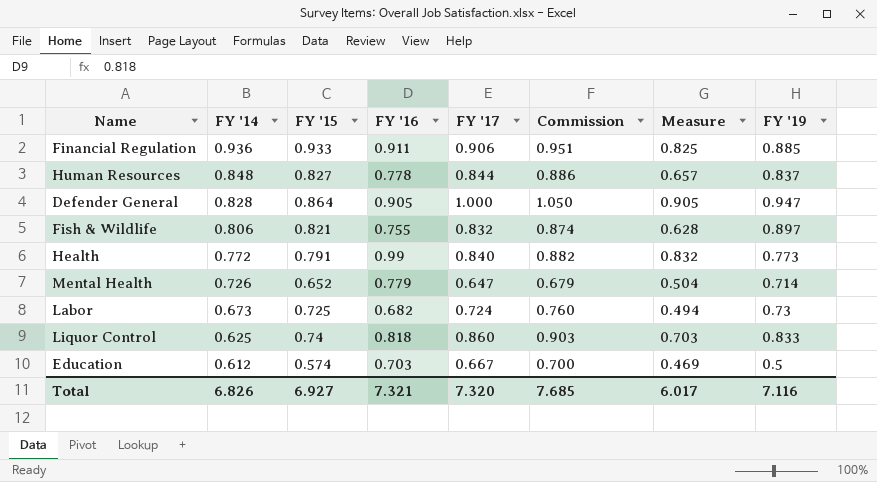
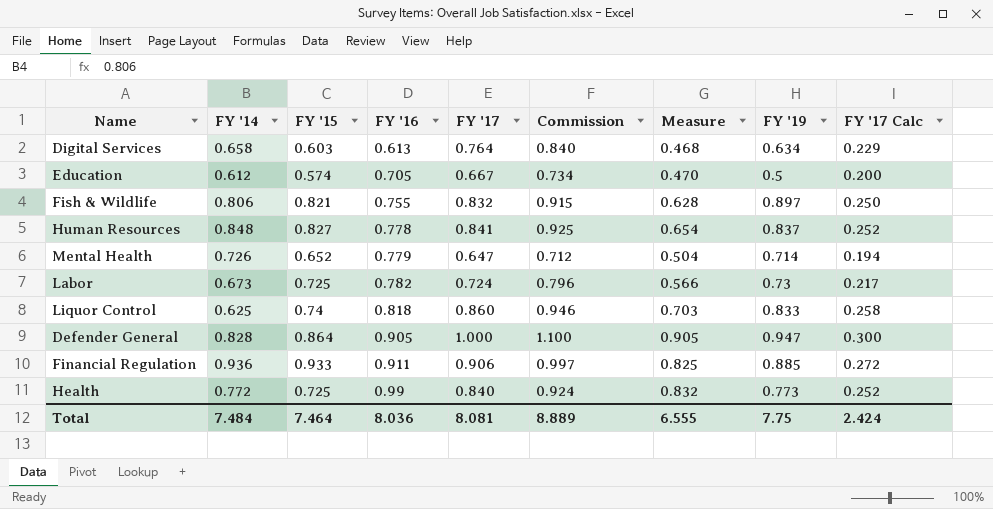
row order: FY '14 descending -> FY '16 ascending
column Commission | formula: [FY '17] * 1.05 -> [FY '17] * 1.1
column FY '17 Calc | formula: none -> [FY '17] * 0.3
row Digital Services: none -> 0.658 | 0.603 | 0.613 | 0.764 | 0.840 | 0.468 | 0.634 | 0.229
Education | FY '16: 0.703 -> 0.705
Education | Measure: 0.469 -> 0.470
Human Resources | FY '17: 0.844 -> 0.841
Human Resources | Measure: 0.657 -> 0.654
Labor | FY '16: 0.682 -> 0.782
Labor | Measure: 0.494 -> 0.566
Health | FY '15: 0.791 -> 0.725
Total | FY '14: 6.826 -> 7.484
Total | FY '15: 6.927 -> 7.464
Total | FY '16: 7.321 -> 8.036
Total | FY '17: 7.320 -> 8.081
Total | Commission: 7.685 -> 8.889
Total | Measure: 6.017 -> 6.555
Total | FY '19: 7.116 -> 7.75

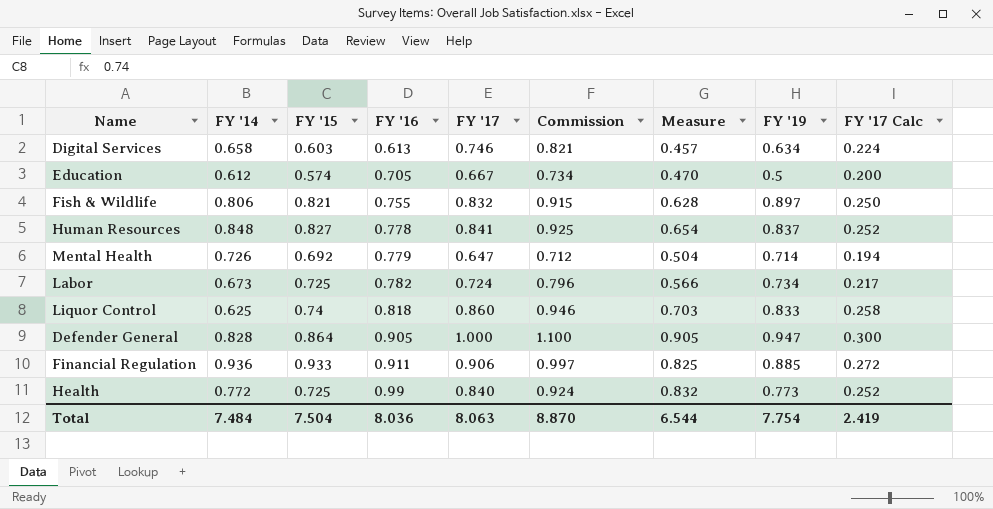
Digital Services | FY '17: 0.764 -> 0.746
Digital Services | Commission: 0.840 -> 0.821
Digital Services | Measure: 0.468 -> 0.457
Digital Services | FY '17 Calc: 0.229 -> 0.224
Mental Health | FY '15: 0.652 -> 0.692
Labor | FY '19: 0.73 -> 0.734
Total | FY '15: 7.464 -> 7.504
Total | FY '17: 8.081 -> 8.063
Total | Commission: 8.889 -> 8.870
Total | Measure: 6.555 -> 6.544
Total | FY '19: 7.75 -> 7.754
Total | FY '17 Calc: 2.424 -> 2.419

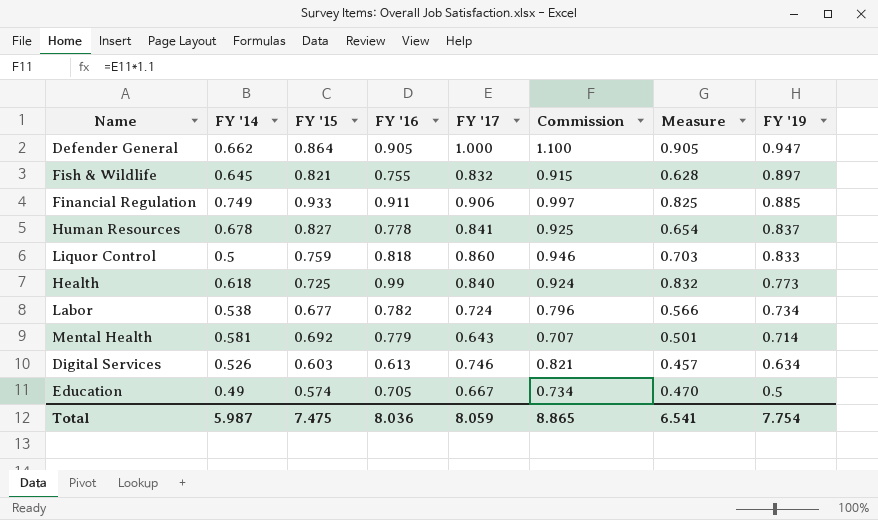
row order: FY '16 ascending -> FY '19 descending
column FY '17 Calc | formula: [FY '17] * 0.3 -> none
Defender General | FY '14: 0.828 -> 0.662
Fish & Wildlife | FY '14: 0.806 -> 0.645
Financial Regulation | FY '14: 0.936 -> 0.749
Human Resources | FY '14: 0.848 -> 0.678
Liquor Control | FY '14: 0.625 -> 0.5
Liquor Control | FY '15: 0.74 -> 0.759
Health | FY '14: 0.772 -> 0.618
Labor | FY '14: 0.673 -> 0.538
Labor | FY '15: 0.725 -> 0.677
Mental Health | FY '14: 0.726 -> 0.581
Mental Health | FY '17: 0.647 -> 0.643
Mental Health | Commission: 0.712 -> 0.707
Mental Health | Measure: 0.504 -> 0.501
Digital Services | FY '14: 0.658 -> 0.526
Education | FY '14: 0.612 -> 0.49
Total | FY '14: 7.484 -> 5.987
Total | FY '15: 7.504 -> 7.475
Total | FY '17: 8.063 -> 8.059
Total | Commission: 8.870 -> 8.865
Total | Measure: 6.544 -> 6.541

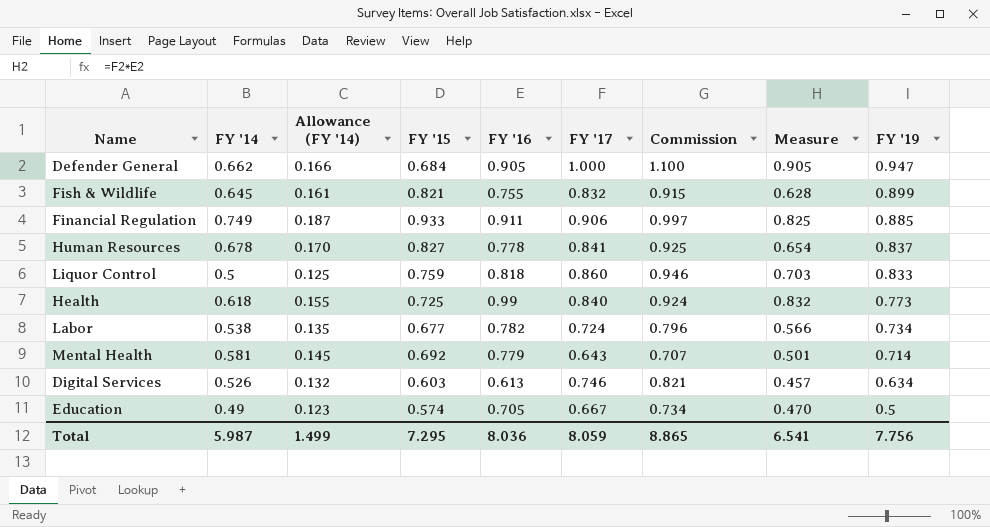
column Allowance (FY '14) | formula: none -> [FY '14] * 0.25
Defender General | FY '15: 0.864 -> 0.684
Fish & Wildlife | FY '19: 0.897 -> 0.899
Total | FY '15: 7.475 -> 7.295
Total | FY '19: 7.754 -> 7.756

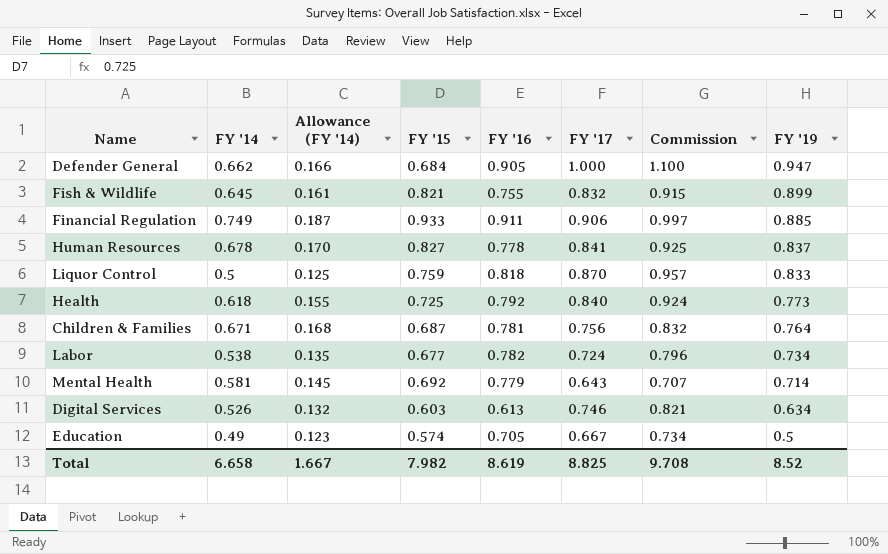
column Measure | formula: [FY '16] * [FY '17] -> none
Liquor Control | FY '17: 0.860 -> 0.870
Liquor Control | Commission: 0.946 -> 0.957
Health | FY '16: 0.99 -> 0.792
row Children & Families: none -> 0.671 | 0.168 | 0.687 | 0.781 | 0.756 | 0.832 | 0.764
Total | FY '14: 5.987 -> 6.658
Total | Allowance (FY '14): 1.499 -> 1.667
Total | FY '15: 7.295 -> 7.982
Total | FY '16: 8.036 -> 8.619
Total | FY '17: 8.059 -> 8.825
Total | Commission: 8.865 -> 9.708
Total | FY '19: 7.756 -> 8.52

